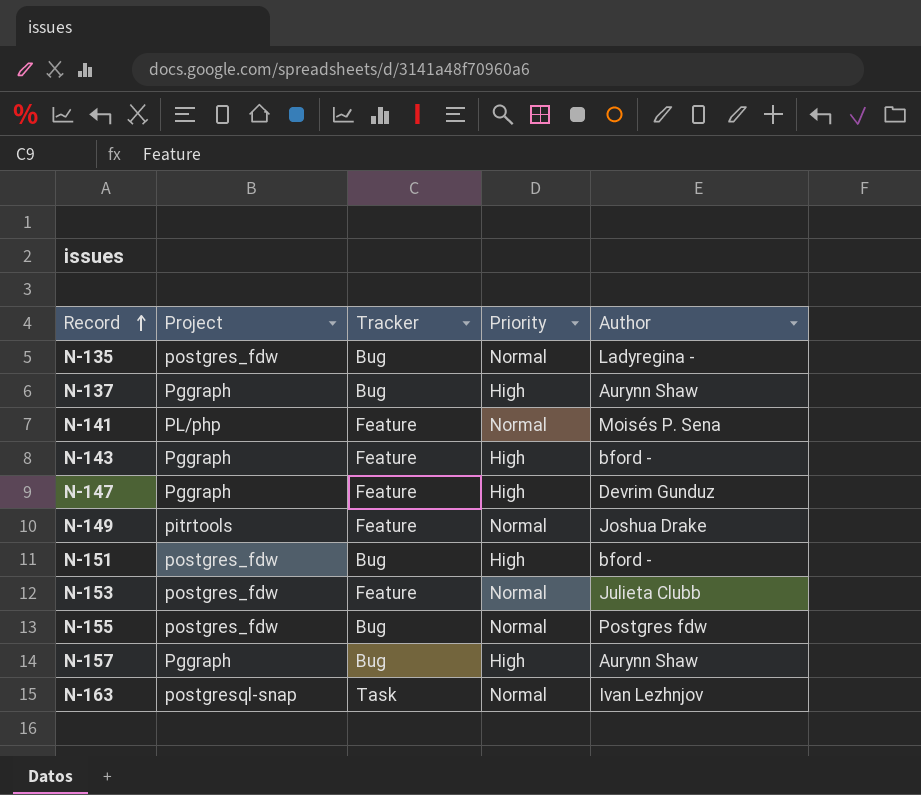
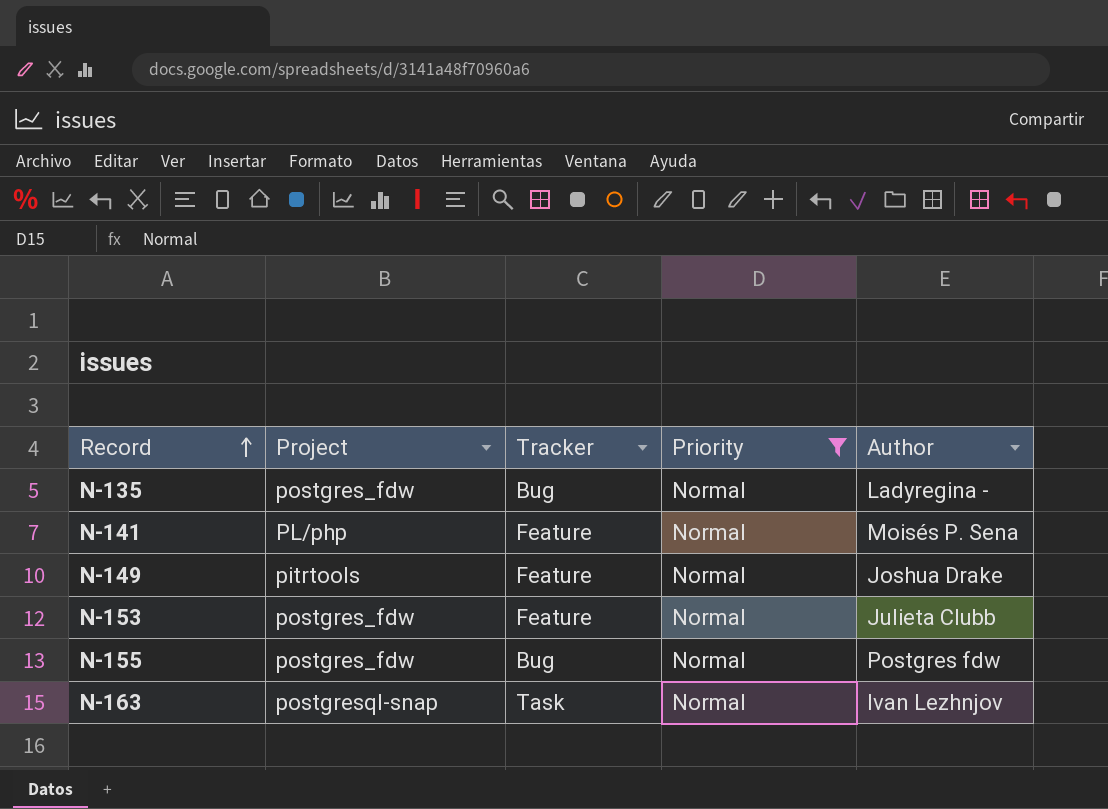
filter: none -> Priority = Normal

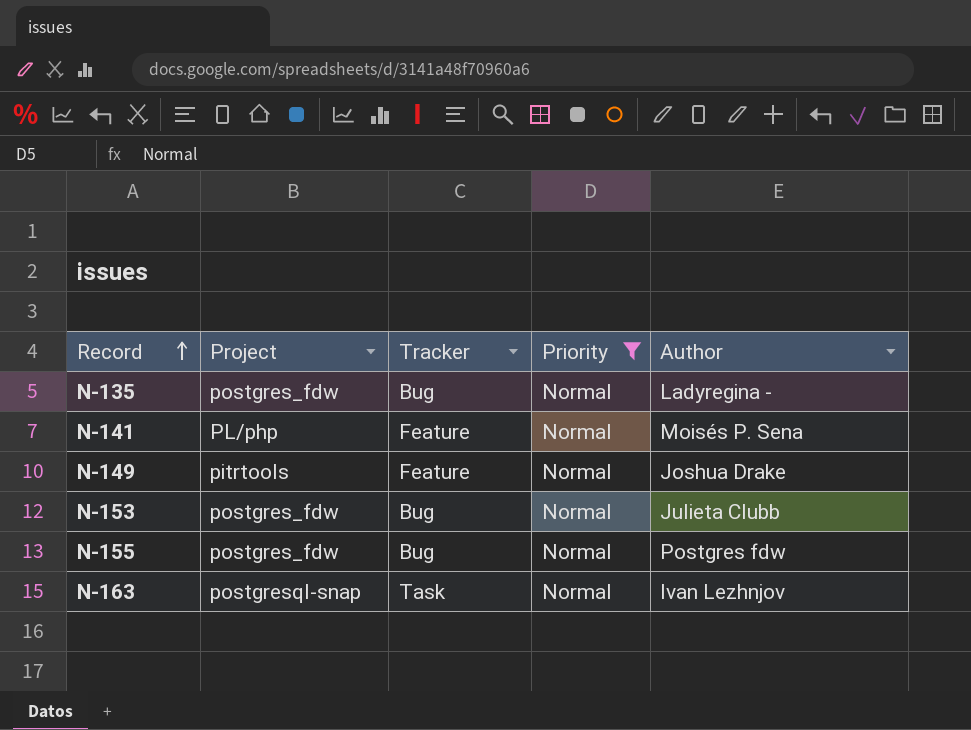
N-153 | Tracker: Feature -> Bug

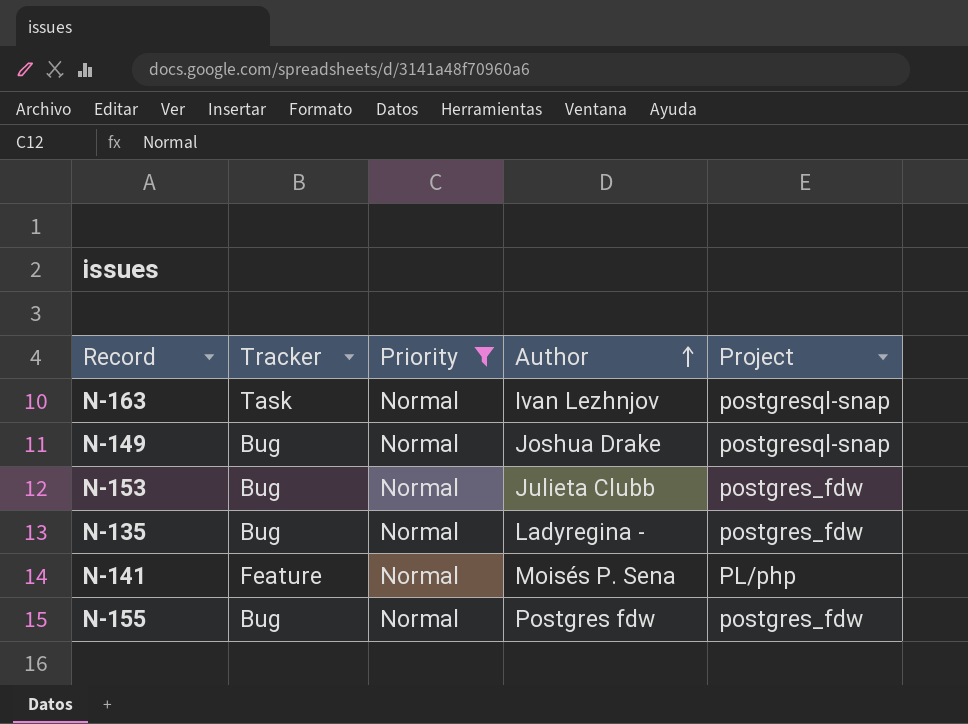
row order: Record ascending -> Author ascending
column Project | position: 2 -> 5
N-149 | Tracker: Feature -> Bug
N-149 | Project: pitrtools -> postgresql-snap

